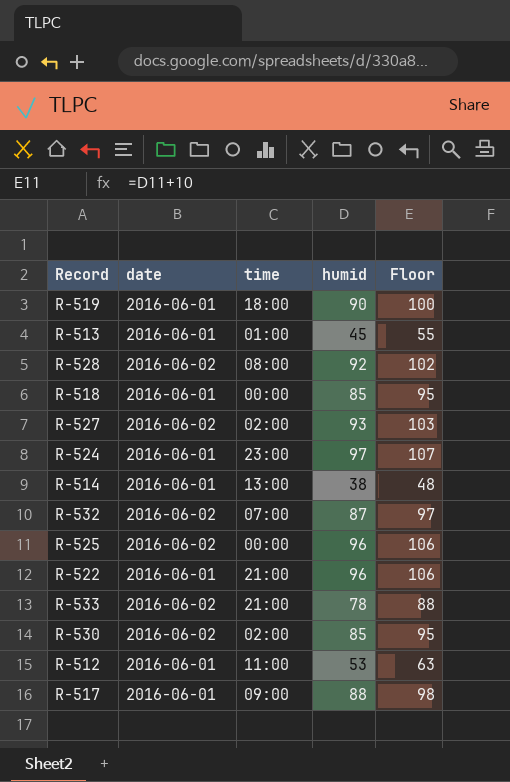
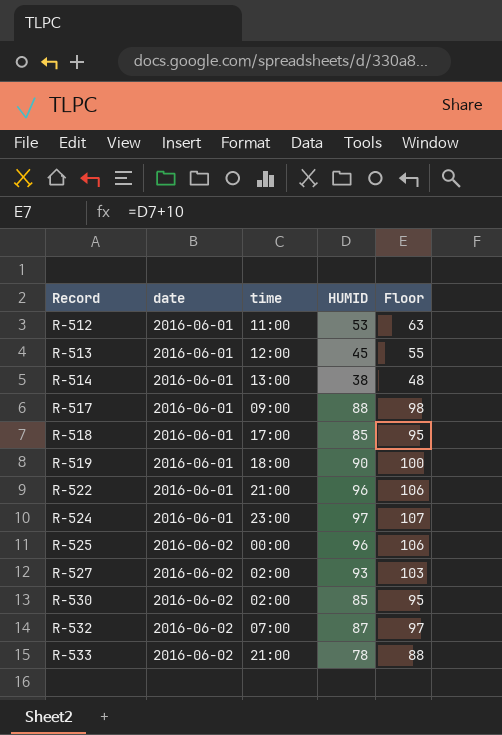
row order: none -> Record ascending
column name: humid -> HUMID
row R-528: 2016-06-02 | 08:00 | 92 | 102 -> none
R-513 | time: 01:00 -> 12:00
R-518 | time: 00:00 -> 17:00

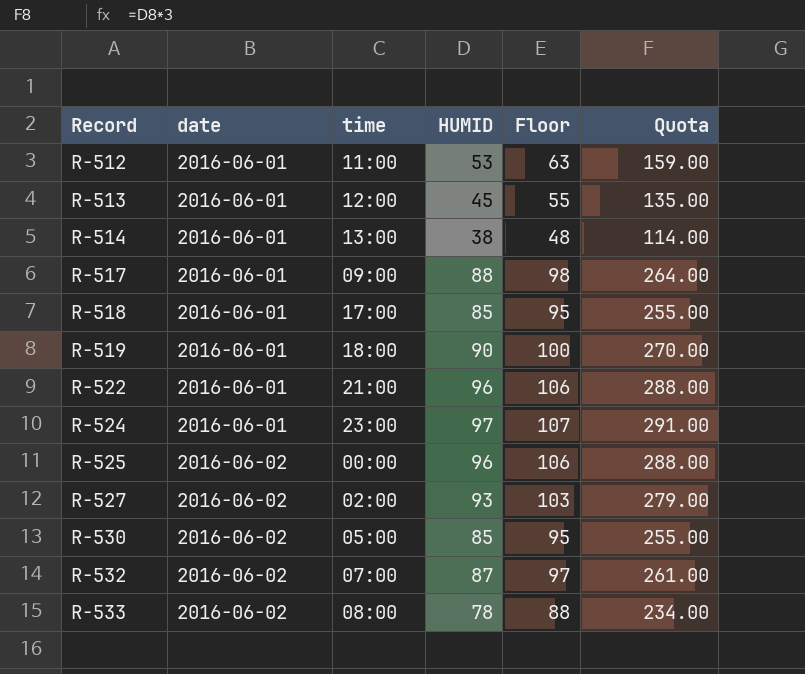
column Quota | formula: none -> [HUMID] * 3
R-530 | time: 02:00 -> 05:00
R-533 | time: 21:00 -> 08:00

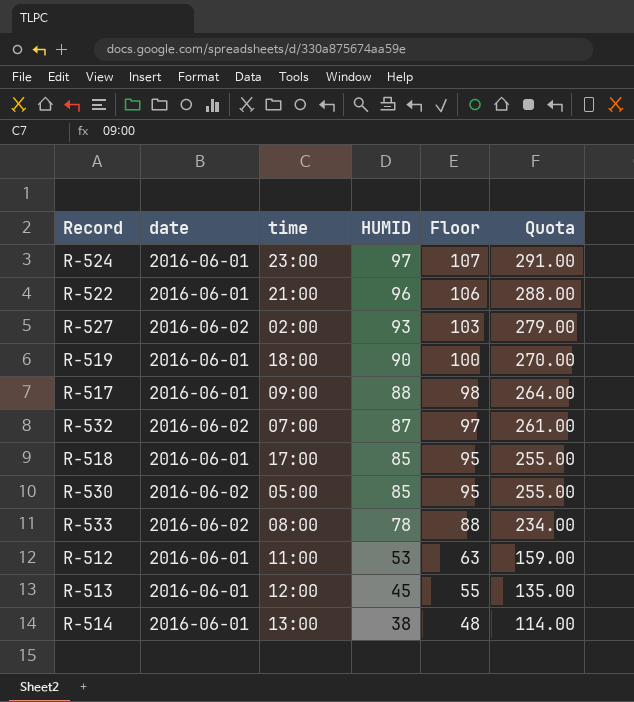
row order: Record ascending -> HUMID descending
row R-525: 2016-06-02 | 00:00 | 96 | 106 | 288.00 -> none

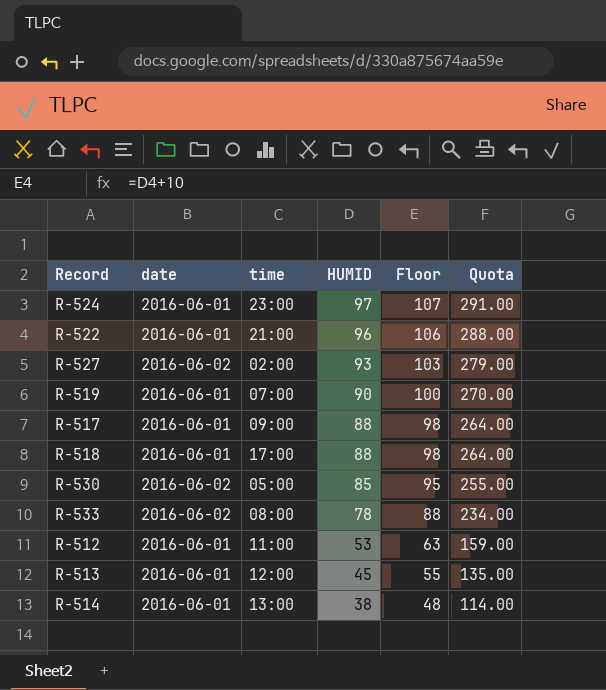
row R-532: 2016-06-02 | 07:00 | 87 | 97 | 261.00 -> none
R-519 | time: 18:00 -> 07:00
R-518 | HUMID: 85 -> 88
R-518 | Floor: 95 -> 98
R-518 | Quota: 255.00 -> 264.00

